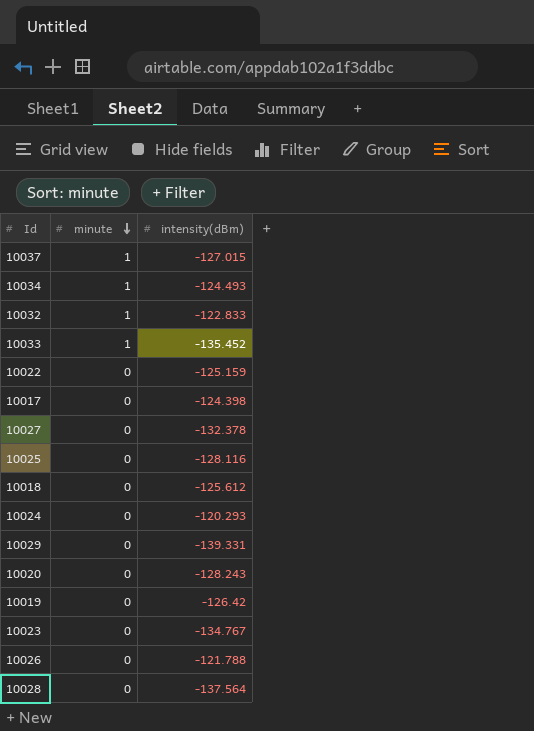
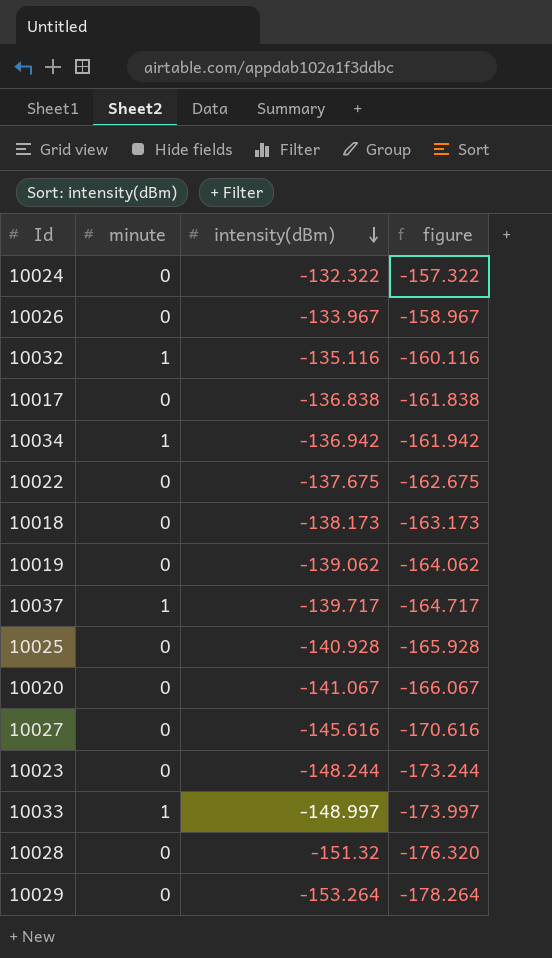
row order: minute descending -> intensity(dBm) descending
column figure | formula: none -> [intensity(dBm)] - 25
10024 | intensity(dBm): -120.293 -> -132.322
10026 | intensity(dBm): -121.788 -> -133.967
10032 | intensity(dBm): -122.833 -> -135.116
10017 | intensity(dBm): -124.398 -> -136.838
10034 | intensity(dBm): -124.493 -> -136.942
10022 | intensity(dBm): -125.159 -> -137.675
10018 | intensity(dBm): -125.612 -> -138.173
10019 | intensity(dBm): -126.42 -> -139.062
10037 | intensity(dBm): -127.015 -> -139.717
10025 | intensity(dBm): -128.116 -> -140.928
10020 | intensity(dBm): -128.243 -> -141.067
10027 | intensity(dBm): -132.378 -> -145.616
10023 | intensity(dBm): -134.767 -> -148.244
10033 | intensity(dBm): -135.452 -> -148.997
10028 | intensity(dBm): -137.564 -> -151.32
10029 | intensity(dBm): -139.331 -> -153.264

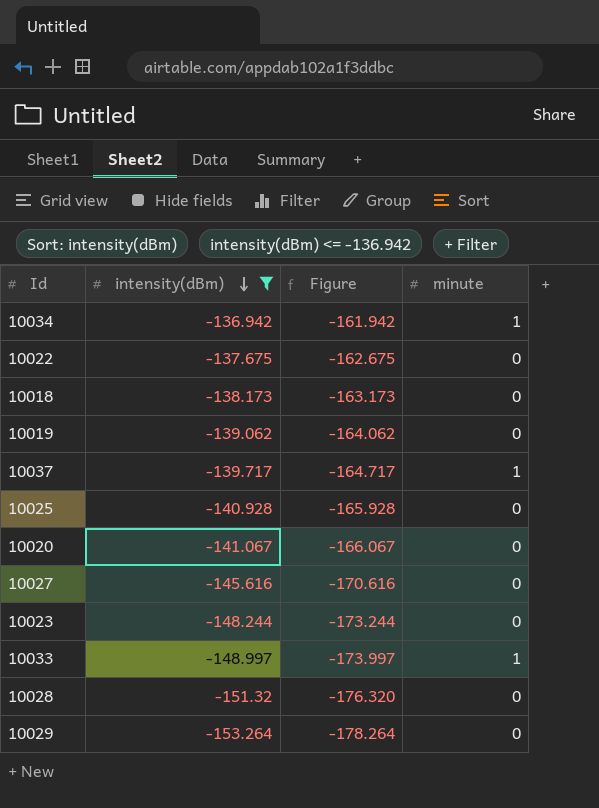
filter: none -> intensity(dBm) <= -136.942
column name: figure -> Figure
column minute | position: 2 -> 4

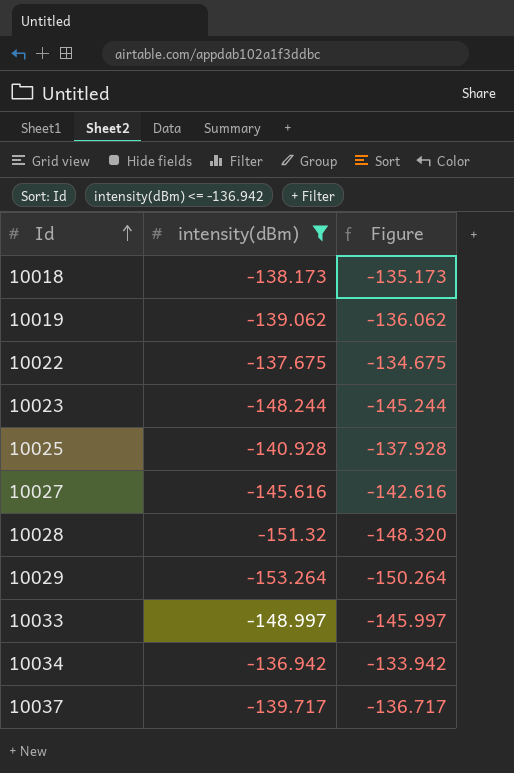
row order: intensity(dBm) descending -> Id ascending
column minute | position: 4 -> none
column Figure | formula: [intensity(dBm)] - 25 -> [intensity(dBm)] + 3
row 10020: -141.067 | -166.067 | 0 -> none

